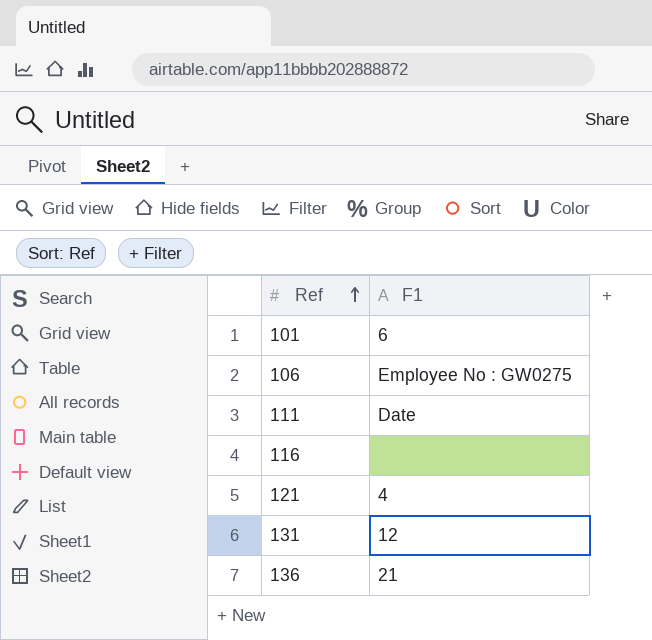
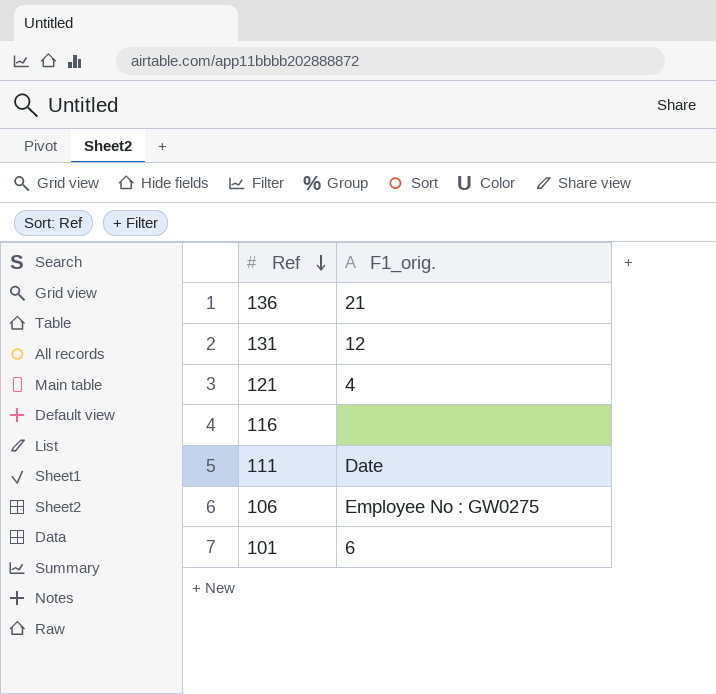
row order: Ref ascending -> Ref descending
column name: F1 -> F1_orig.

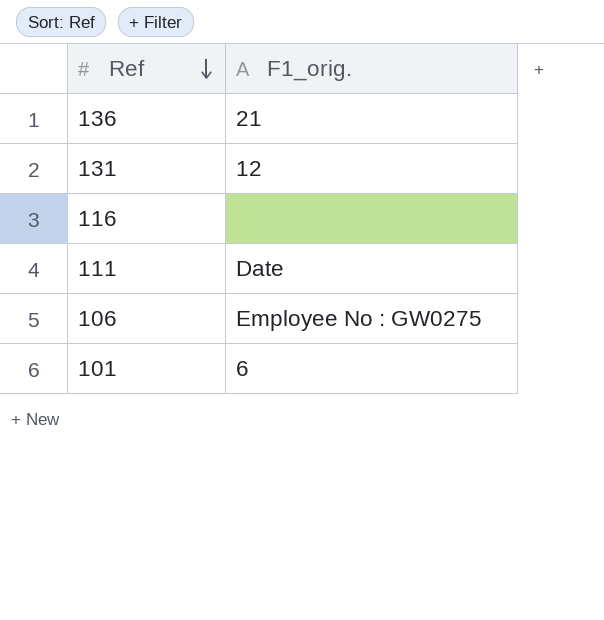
row 121: 4 -> none

